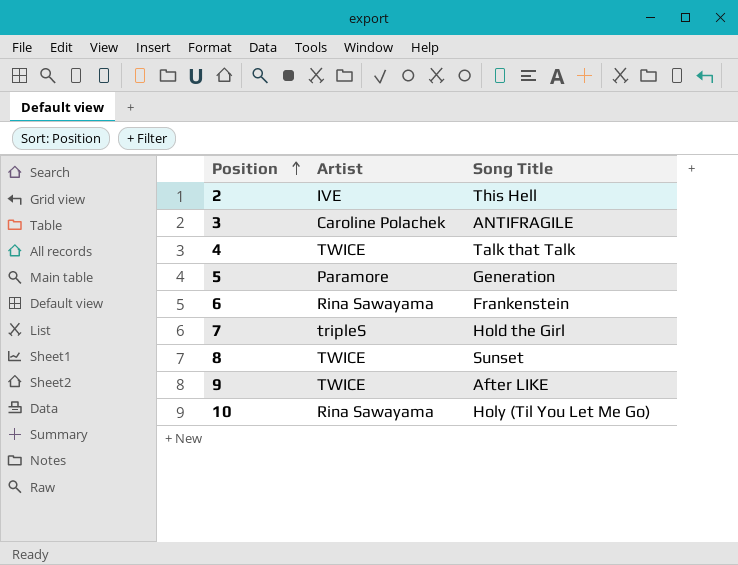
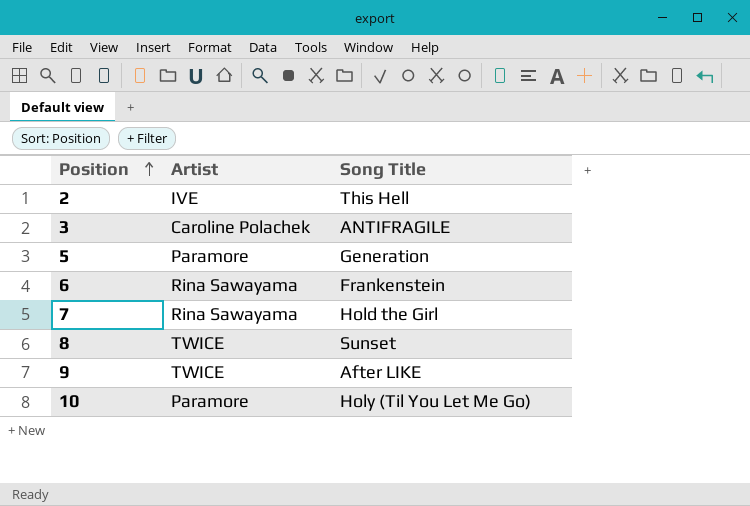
row 4: TWICE | Talk that Talk -> none
7 | Artist: tripleS -> Rina Sawayama
10 | Artist: Rina Sawayama -> Paramore

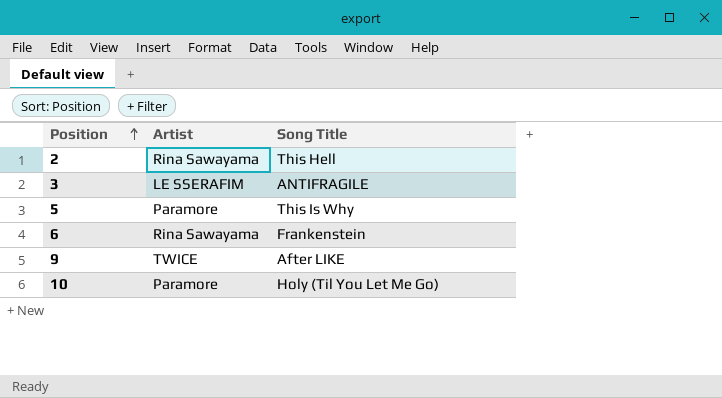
row 7: Rina Sawayama | Hold the Girl -> none
row 8: TWICE | Sunset -> none
2 | Artist: IVE -> Rina Sawayama
3 | Artist: Caroline Polachek -> LE SSERAFIM
5 | Song Title: Generation -> This Is Why

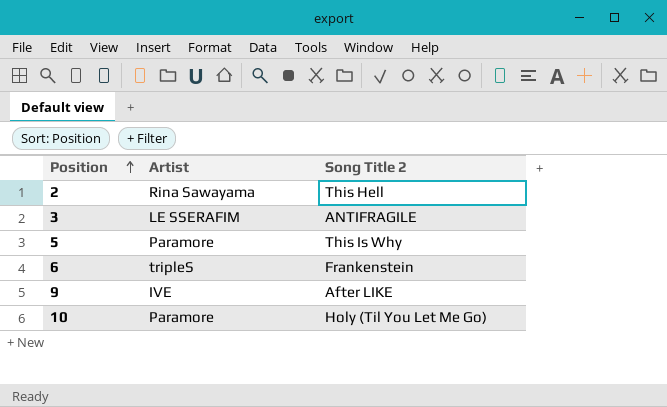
column name: Song Title -> Song Title 2
6 | Artist: Rina Sawayama -> tripleS
9 | Artist: TWICE -> IVE

